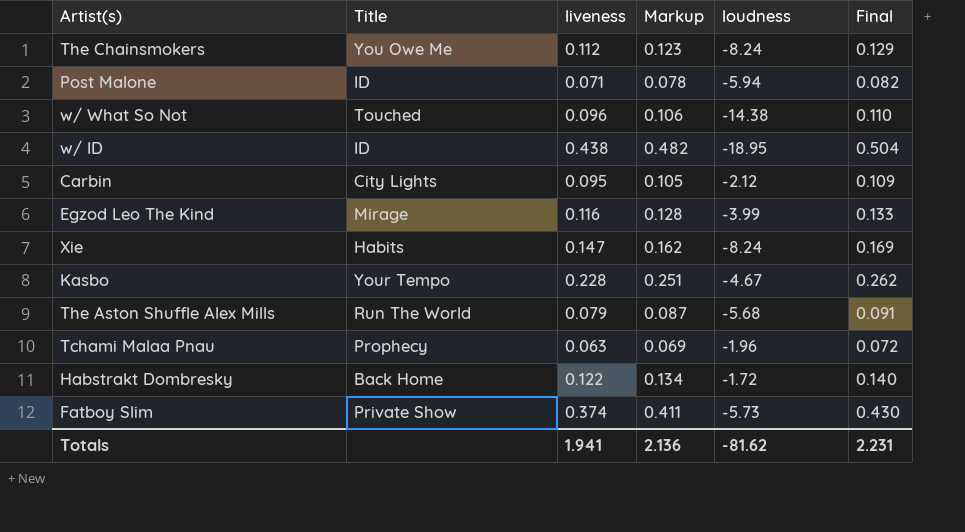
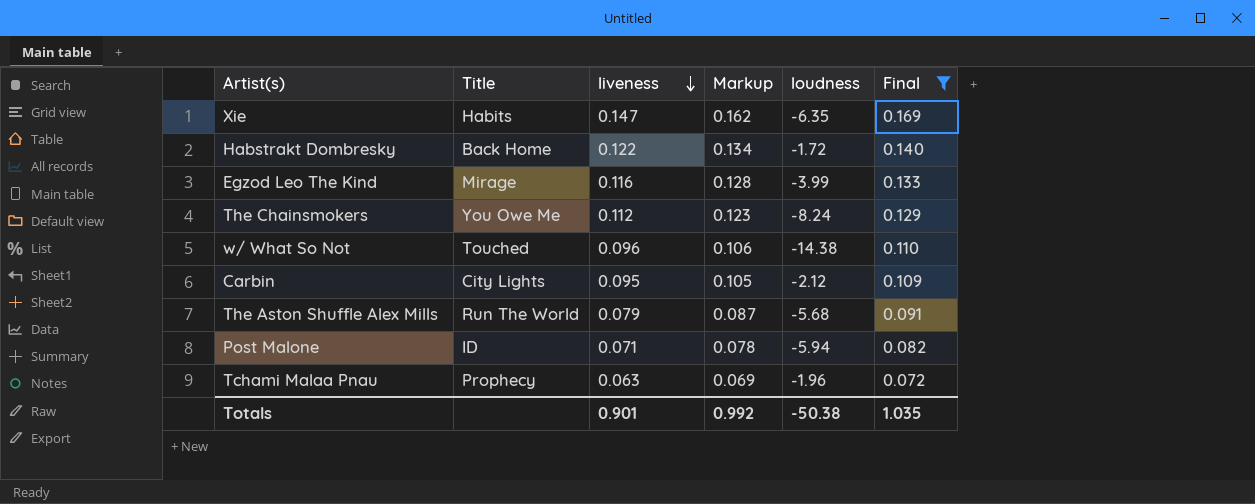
filter: none -> Final <= 0.169
row order: none -> liveness descending
Xie | loudness: -8.24 -> -6.35
Totals | liveness: 1.941 -> 0.901
Totals | Markup: 2.136 -> 0.992
Totals | loudness: -81.62 -> -50.38
Totals | Final: 2.231 -> 1.035

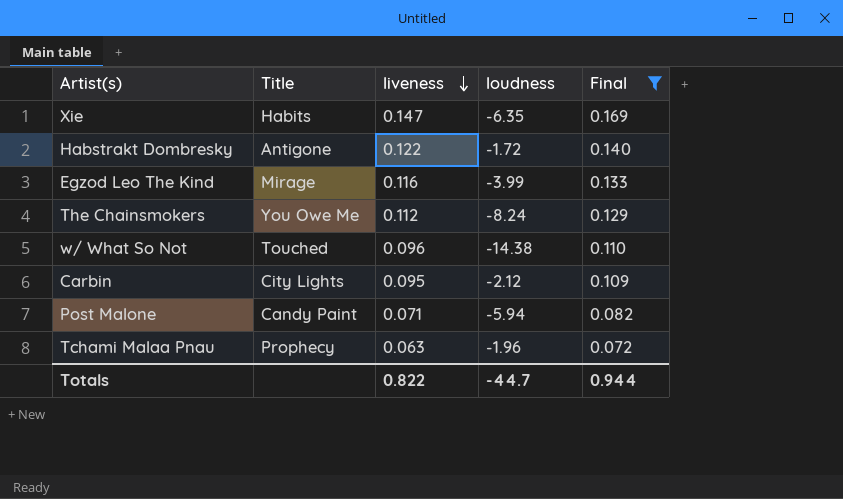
column Markup | formula: [liveness] * 1.1 -> none
row The Aston Shuffle Alex Mills: Run The World | 0.079 | 0.087 | -5.68 | 0.091 -> none
Habstrakt Dombresky | Title: Back Home -> Antigone
Post Malone | Title: ID -> Candy Paint
Totals | liveness: 0.901 -> 0.822
Totals | loudness: -50.38 -> -44.7
Totals | Final: 1.035 -> 0.944

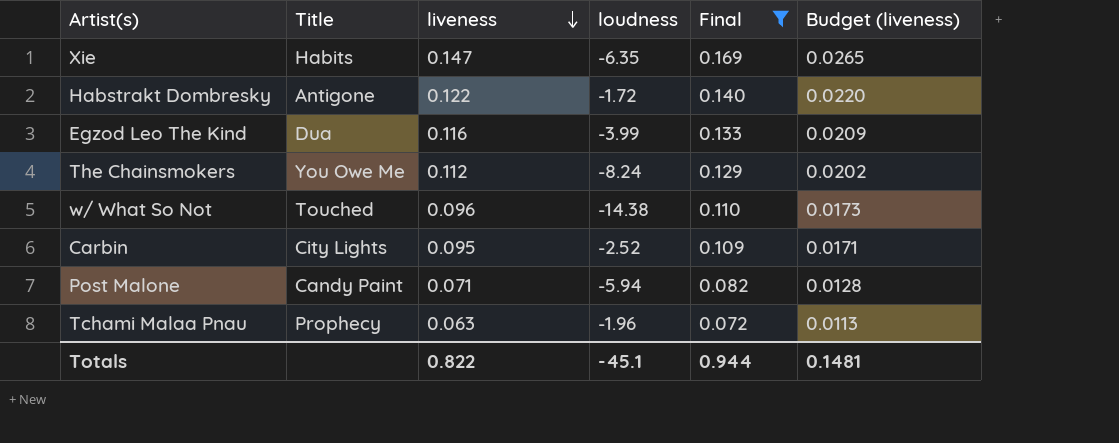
column Budget (liveness) | formula: none -> [liveness] * 0.18
Egzod Leo The Kind | Title: Mirage -> Dua
Carbin | loudness: -2.12 -> -2.52
Totals | loudness: -44.7 -> -45.1

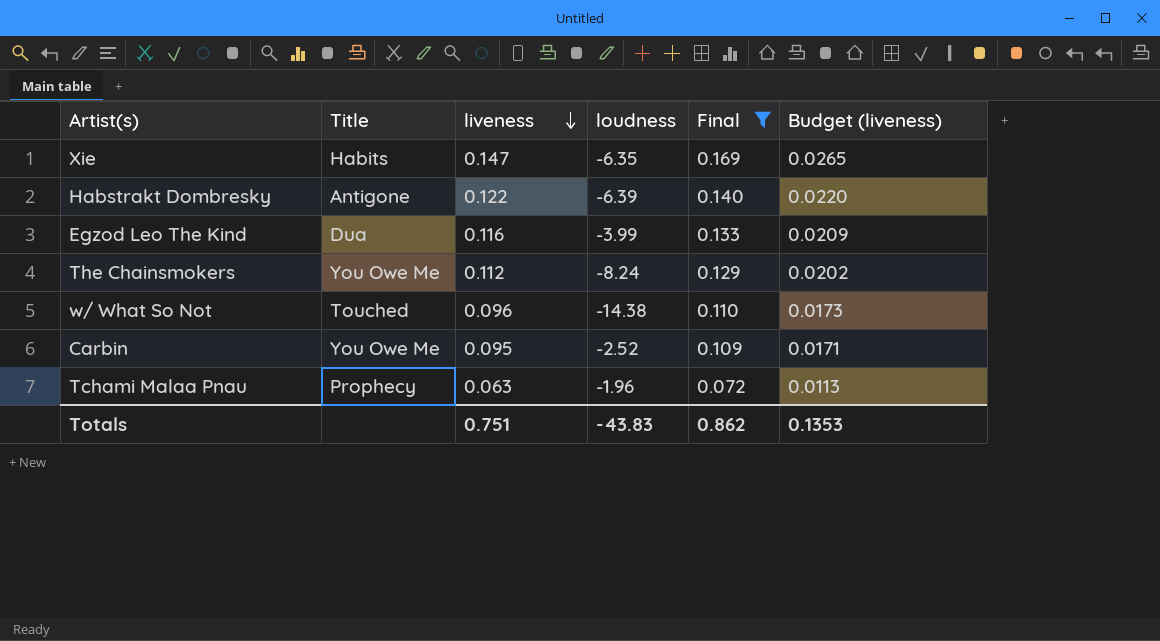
row Post Malone: Candy Paint | 0.071 | -5.94 | 0.082 | 0.0128 -> none
Habstrakt Dombresky | loudness: -1.72 -> -6.39
Carbin | Title: City Lights -> You Owe Me
Totals | liveness: 0.822 -> 0.751
Totals | loudness: -45.1 -> -43.83
Totals | Final: 0.944 -> 0.862
Totals | Budget (liveness): 0.1481 -> 0.1353

